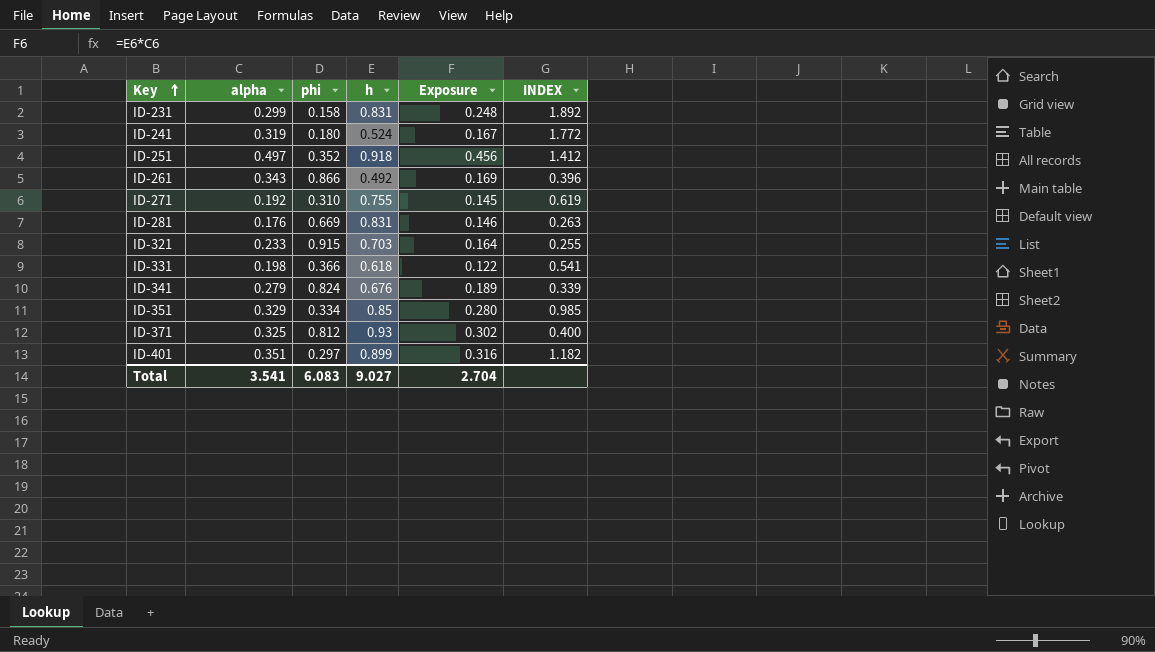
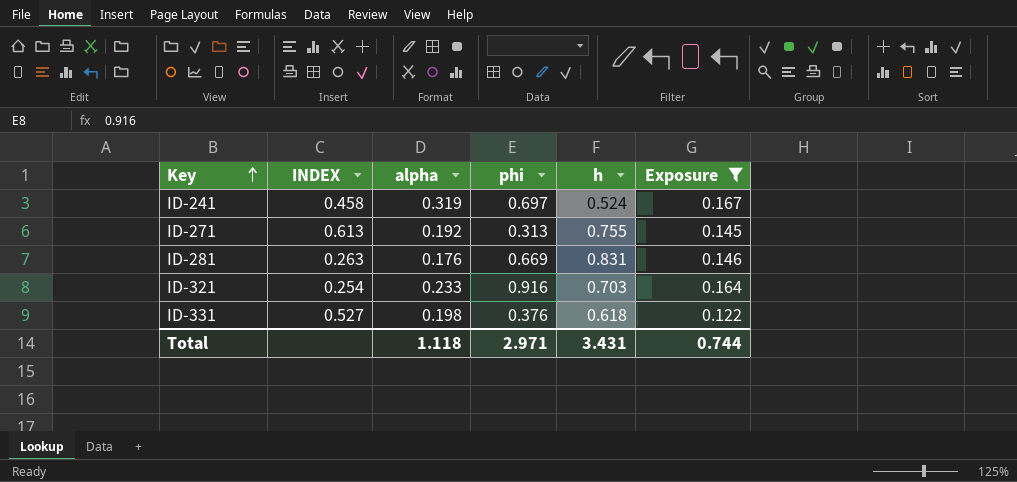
filter: none -> Exposure <= 0.167
column INDEX | position: 6 -> 2
ID-241 | INDEX: 1.772 -> 0.458
ID-241 | phi: 0.180 -> 0.697
ID-271 | INDEX: 0.619 -> 0.613
ID-271 | phi: 0.310 -> 0.313
ID-321 | INDEX: 0.255 -> 0.254
ID-321 | phi: 0.915 -> 0.916
ID-331 | INDEX: 0.541 -> 0.527
ID-331 | phi: 0.366 -> 0.376
Total | alpha: 3.541 -> 1.118
Total | phi: 6.083 -> 2.971
Total | h: 9.027 -> 3.431
Total | Exposure: 2.704 -> 0.744

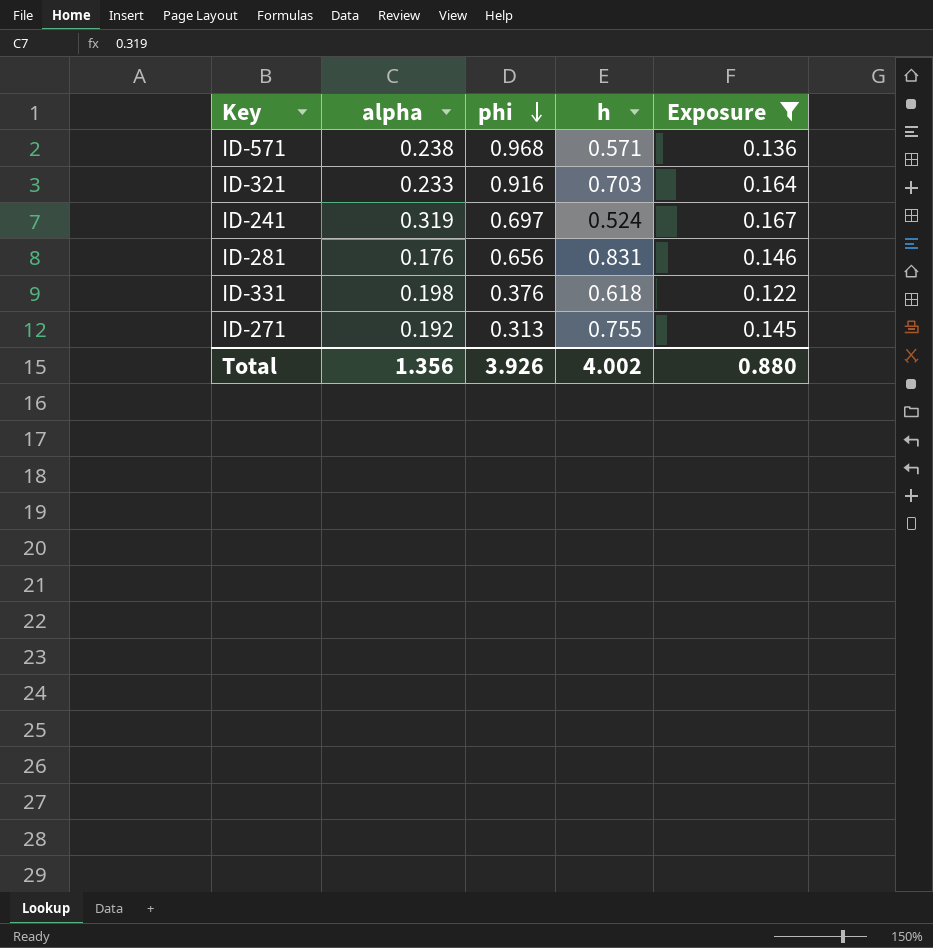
row order: Key ascending -> phi descending
column INDEX | formula: [alpha] / [phi] -> none
row ID-571: none -> 0.238 | 0.968 | 0.571 | 0.136
ID-281 | phi: 0.669 -> 0.656
Total | alpha: 1.118 -> 1.356
Total | phi: 2.971 -> 3.926
Total | h: 3.431 -> 4.002
Total | Exposure: 0.744 -> 0.880

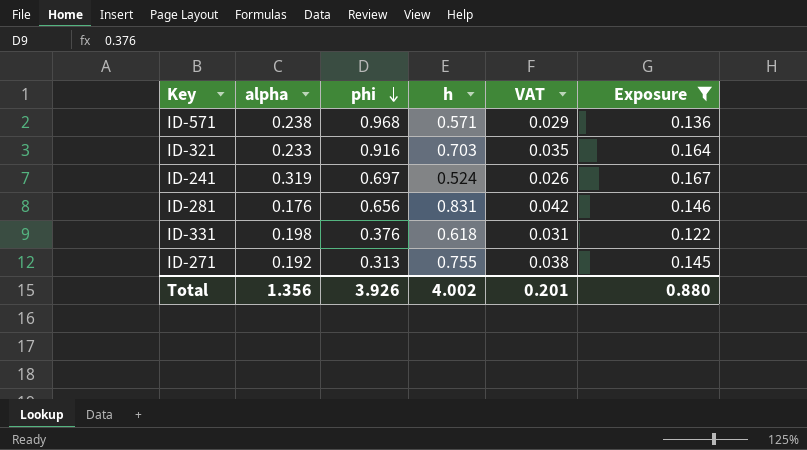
column VAT | formula: none -> [h] * 0.05

